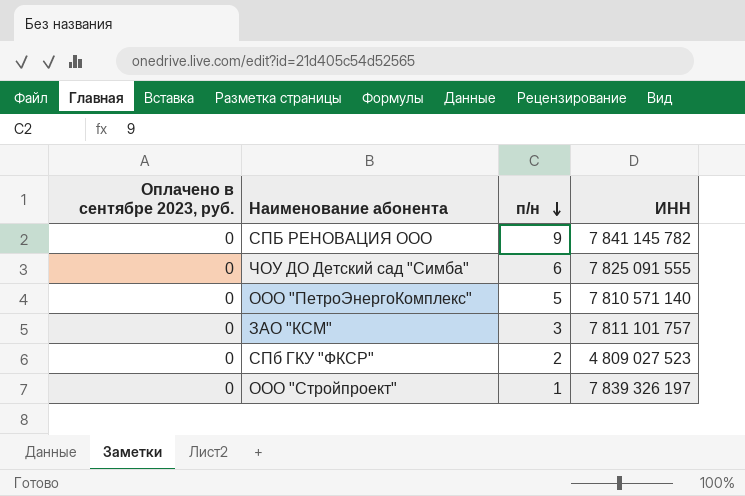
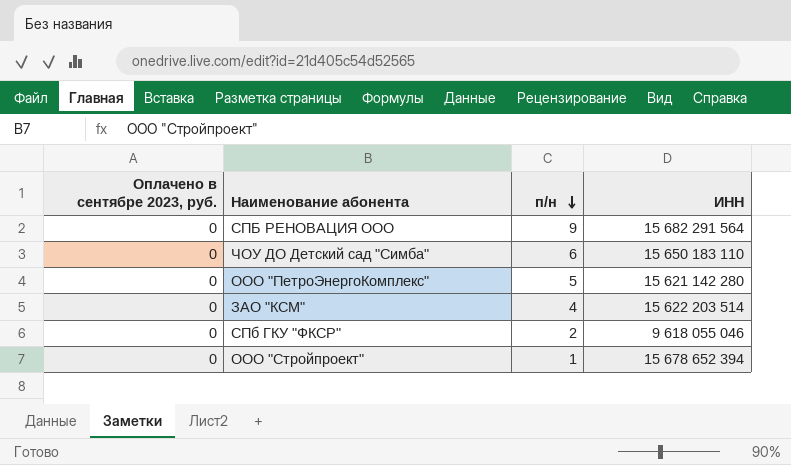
СПБ РЕНОВАЦИЯ ООО | ИНН: 7 841 145 782 -> 15 682 291 564
ЧОУ ДО Детский сад "Симба" | ИНН: 7 825 091 555 -> 15 650 183 110
ООО "ПетроЭнергоКомплекс" | ИНН: 7 810 571 140 -> 15 621 142 280
ЗАО "КСМ" | п/н: 3 -> 4
ЗАО "КСМ" | ИНН: 7 811 101 757 -> 15 622 203 514
СПб ГКУ "ФКСР" | ИНН: 4 809 027 523 -> 9 618 055 046
ООО "Стройпроект" | ИНН: 7 839 326 197 -> 15 678 652 394

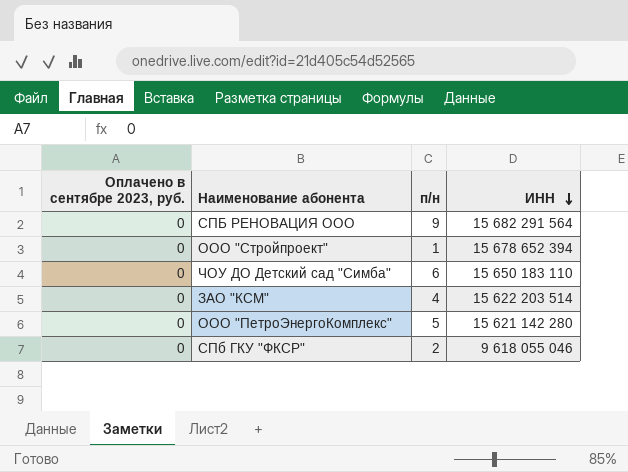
row order: п/н descending -> ИНН descending

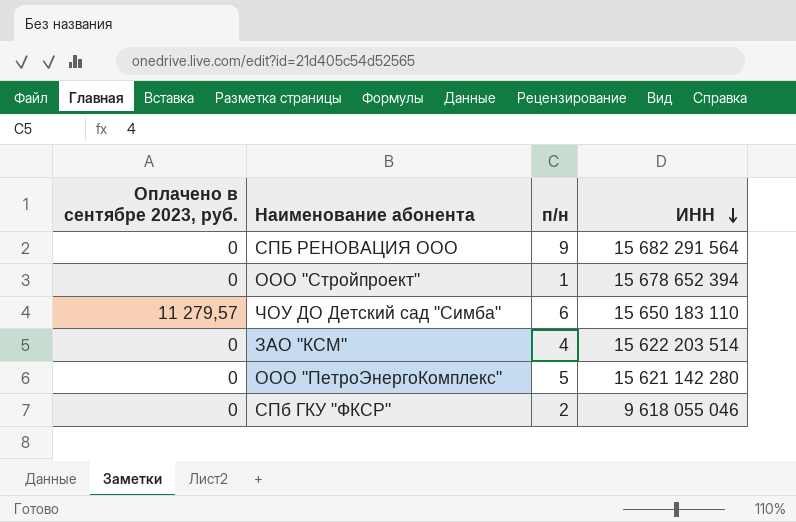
ЧОУ ДО Детский сад "Симба" | Оплачено в сентябре 2023, руб.: 0 -> 11 279,57

